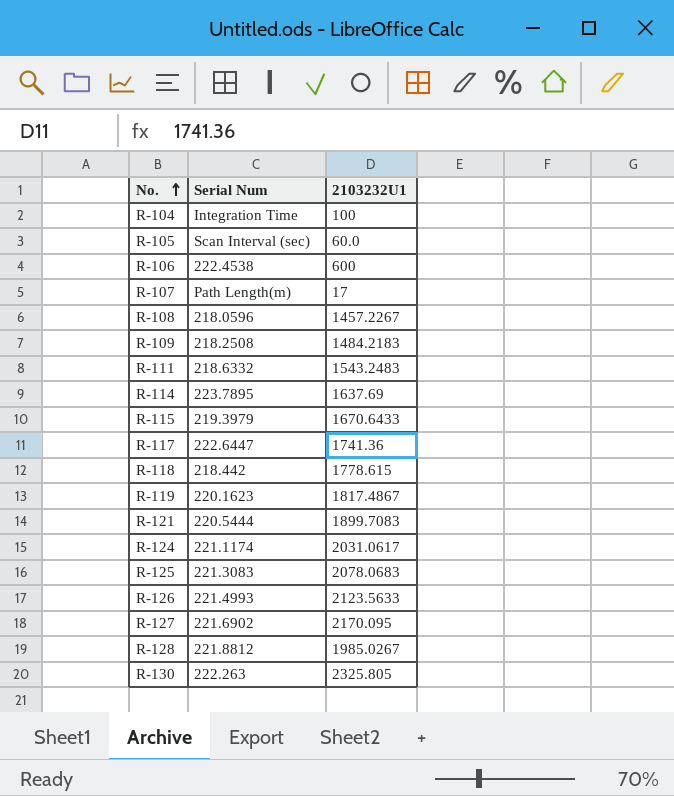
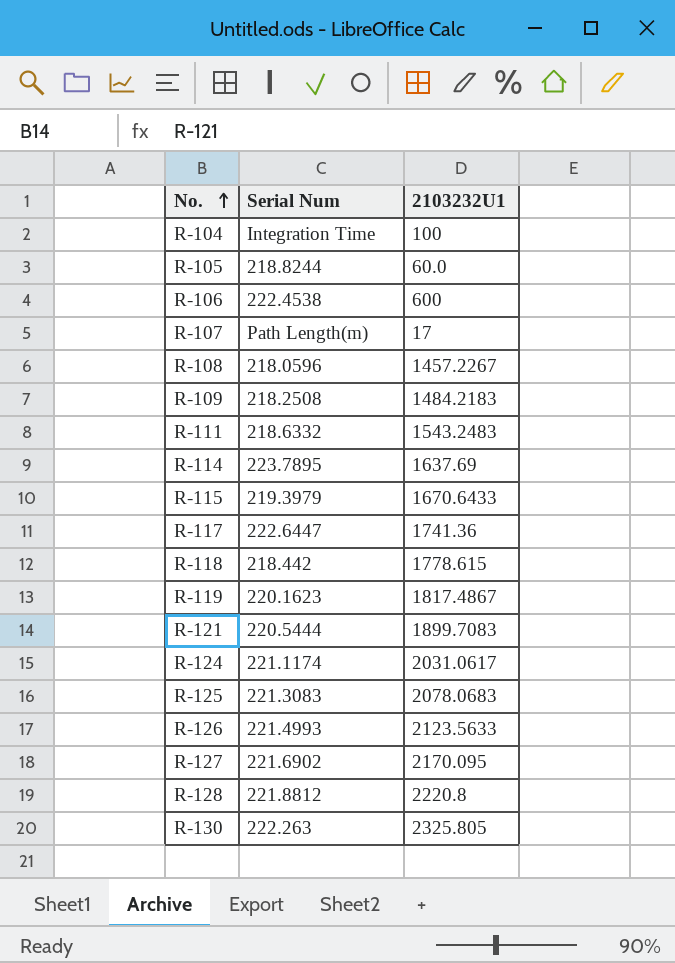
R-105 | Serial Num: Scan Interval (sec) -> 218.8244
R-128 | 2103232U1: 1985.0267 -> 2220.8

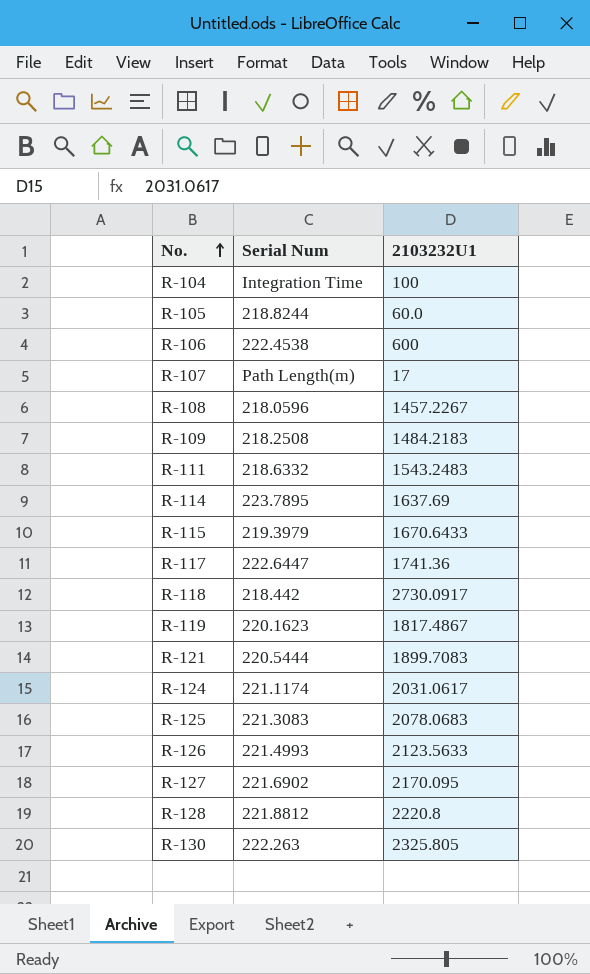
R-118 | 2103232U1: 1778.615 -> 2730.0917

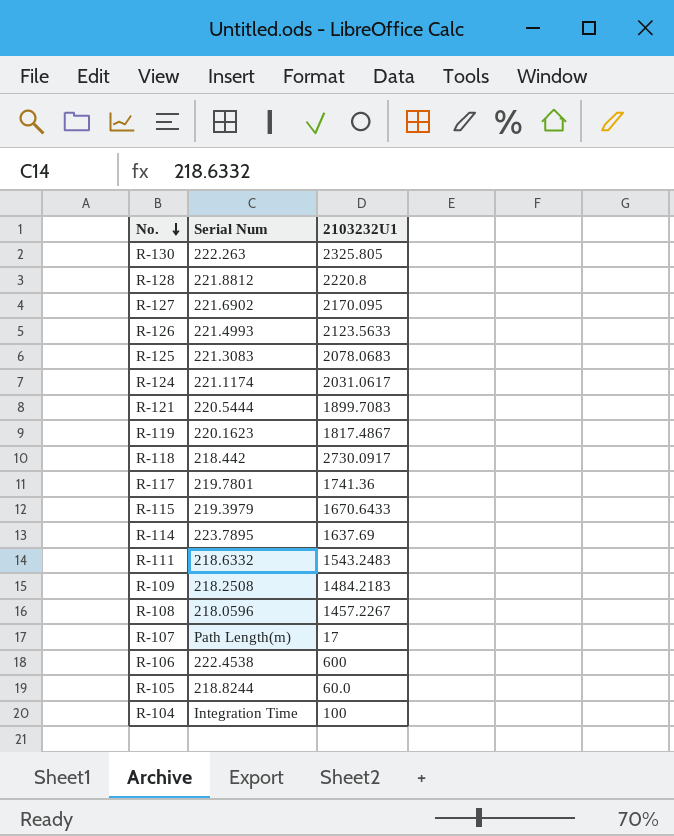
row order: No. ascending -> No. descending
R-117 | Serial Num: 222.6447 -> 219.7801

